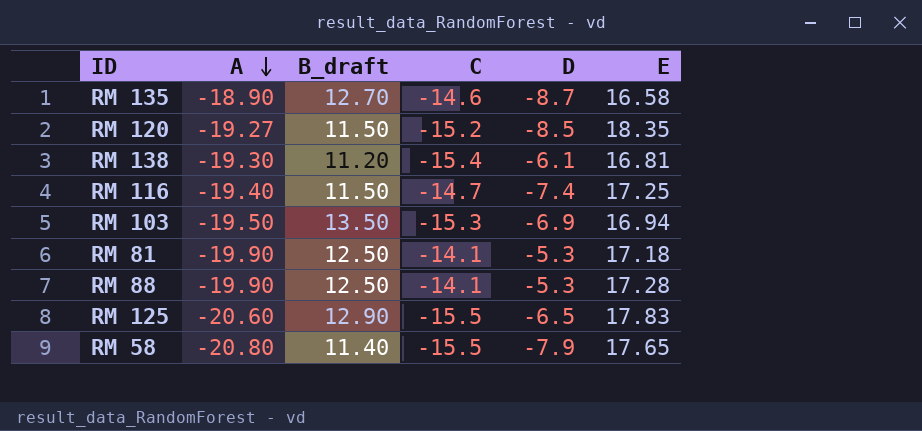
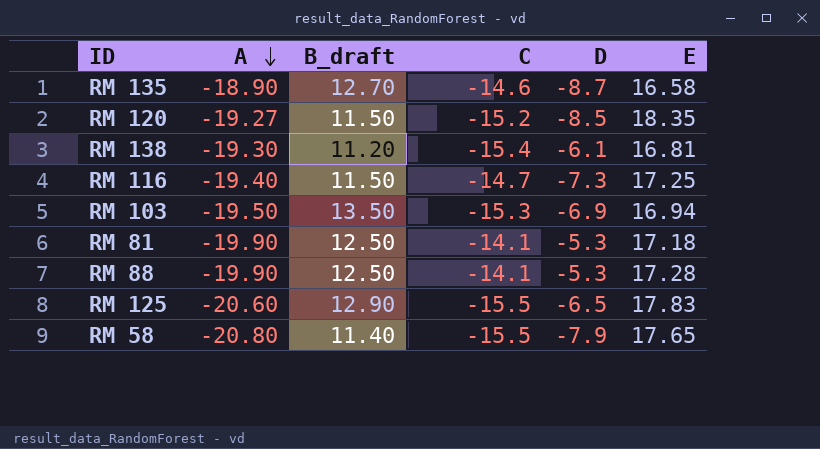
RM 116 | D: -7.4 -> -7.3

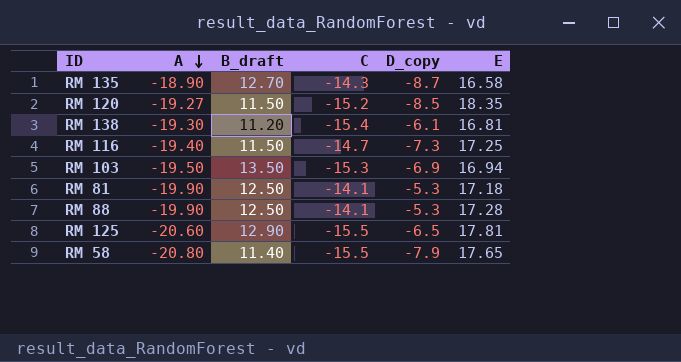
column name: D -> D_copy
RM 135 | C: -14.6 -> -14.3
RM 125 | E: 17.83 -> 17.81

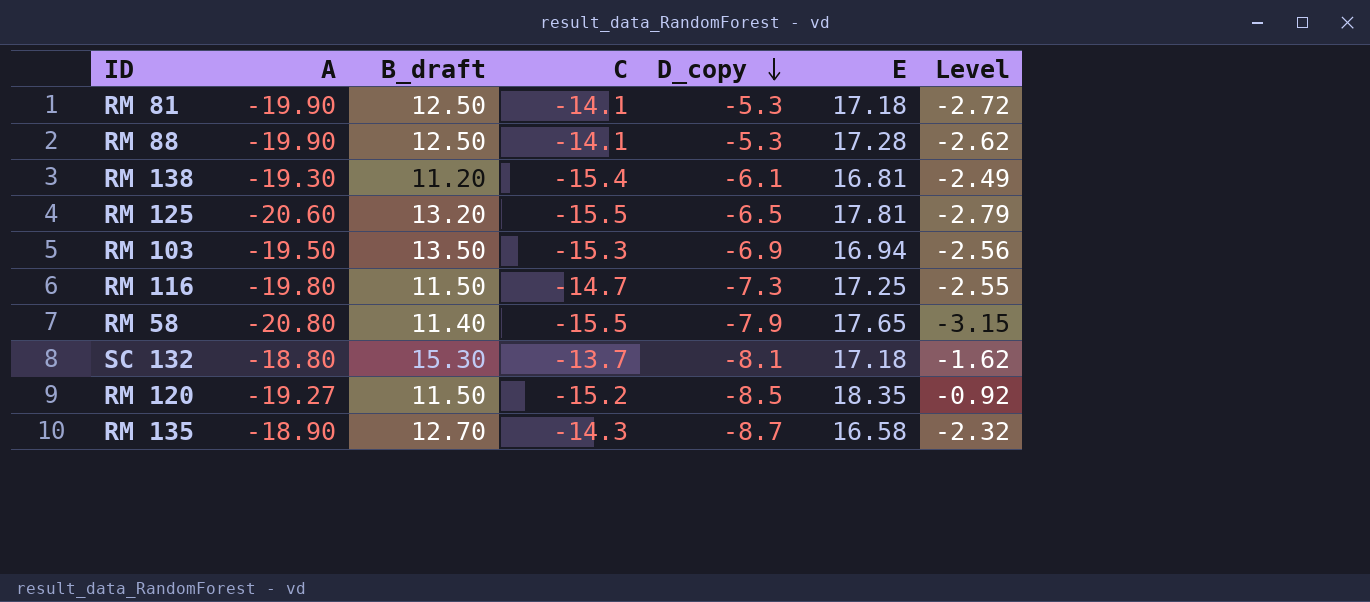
row order: A descending -> D_copy descending
column Level | formula: none -> [A] + [E]
RM 125 | B_draft: 12.90 -> 13.20
RM 116 | A: -19.40 -> -19.80
row SC 132: none -> -18.80 | 15.30 | -13.7 | -8.1 | 17.18 | -1.62

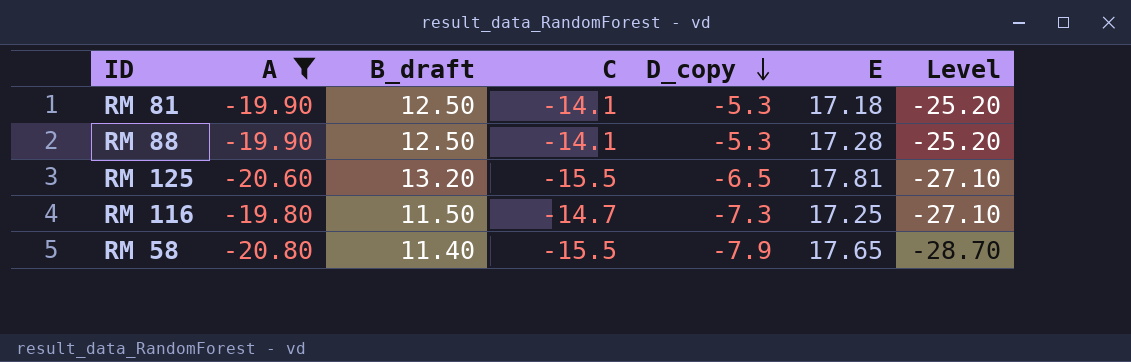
filter: none -> A <= -19.80
column Level | formula: [A] + [E] -> [A] + [D_copy]

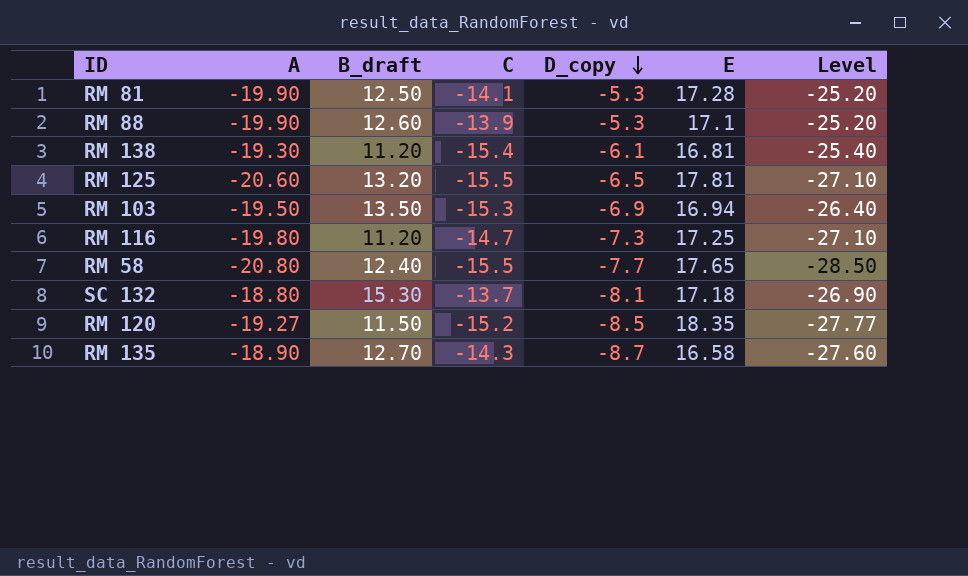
filter: A <= -19.80 -> none
RM 81 | E: 17.18 -> 17.28
RM 88 | B_draft: 12.50 -> 12.60
RM 88 | C: -14.1 -> -13.9
RM 88 | E: 17.28 -> 17.1
RM 116 | B_draft: 11.50 -> 11.20
RM 58 | B_draft: 11.40 -> 12.40
RM 58 | D_copy: -7.9 -> -7.7
RM 58 | Level: -28.70 -> -28.50

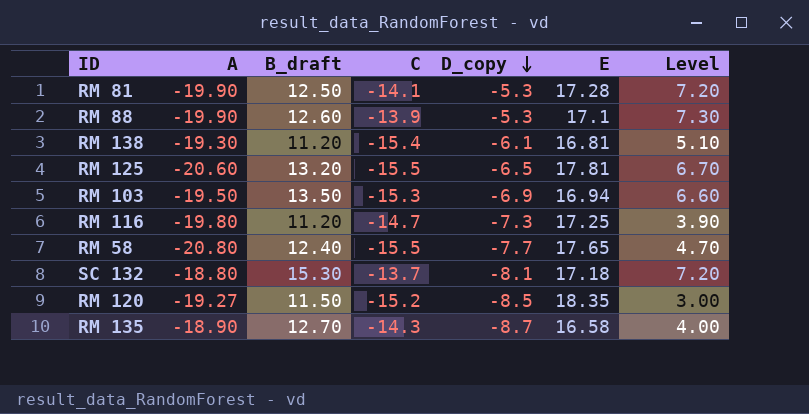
column Level | formula: [A] + [D_copy] -> [B_draft] + [D_copy]

